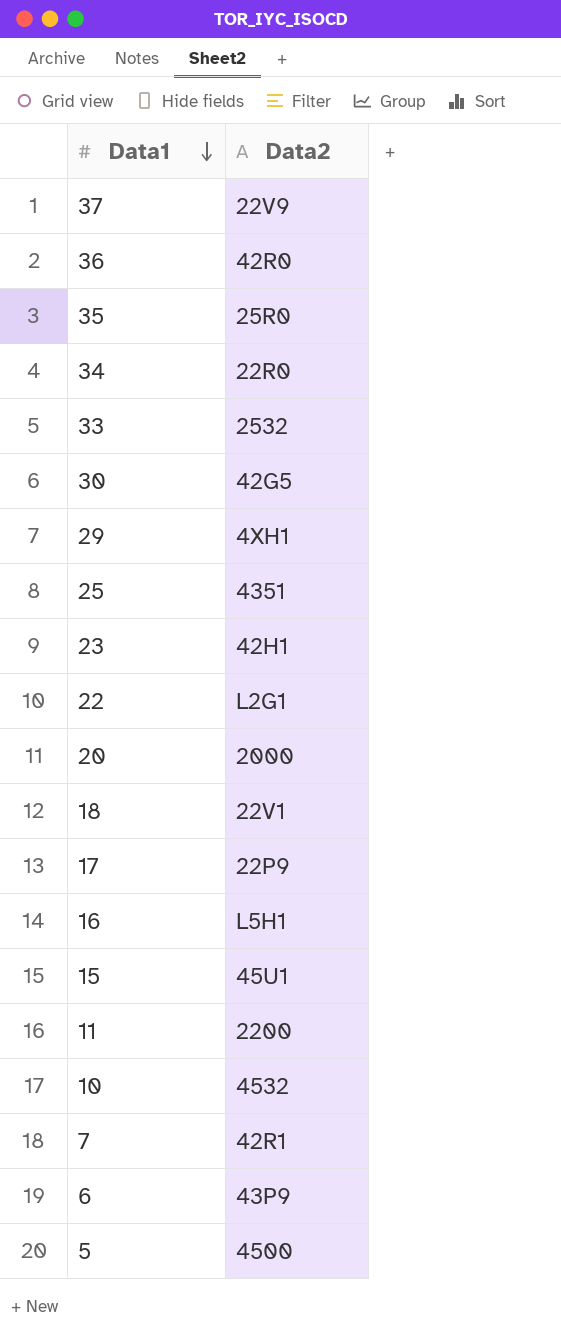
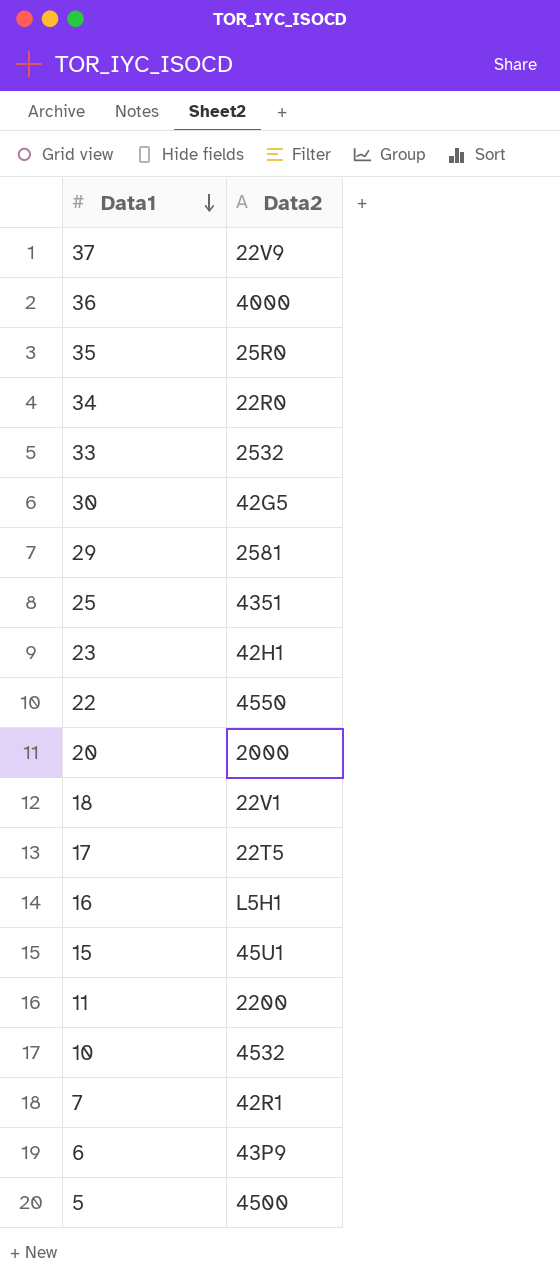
36 | Data2: 42R0 -> 4000
29 | Data2: 4XH1 -> 2581
22 | Data2: L2G1 -> 4550
17 | Data2: 22P9 -> 22T5

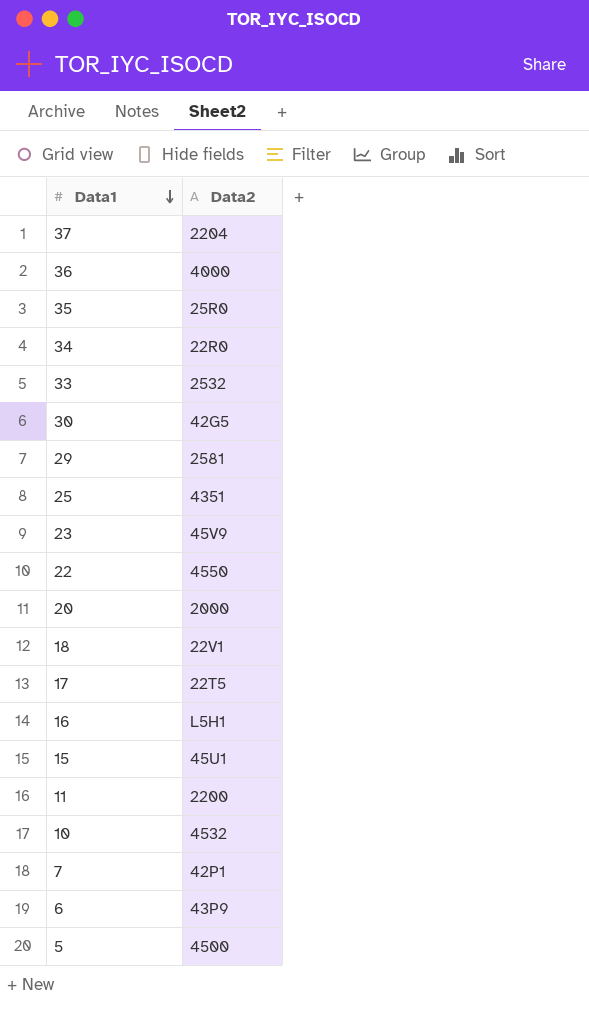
37 | Data2: 22V9 -> 2204
23 | Data2: 42H1 -> 45V9
7 | Data2: 42R1 -> 42P1

